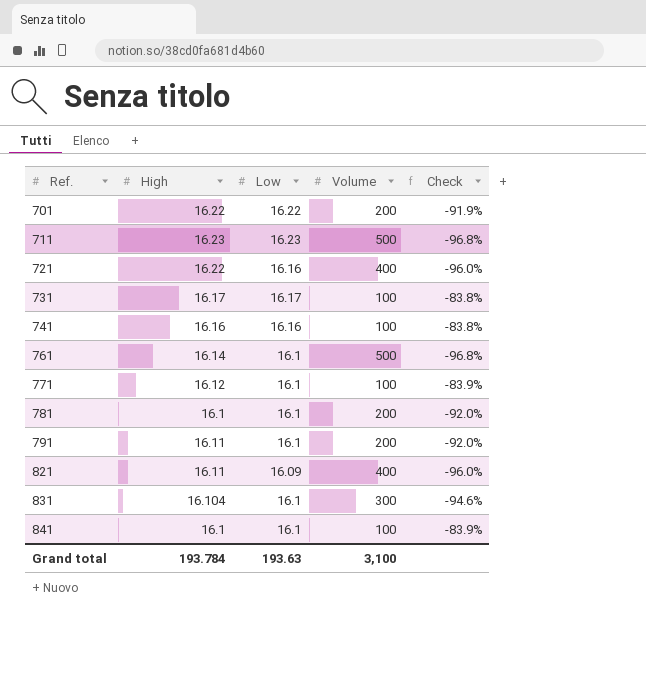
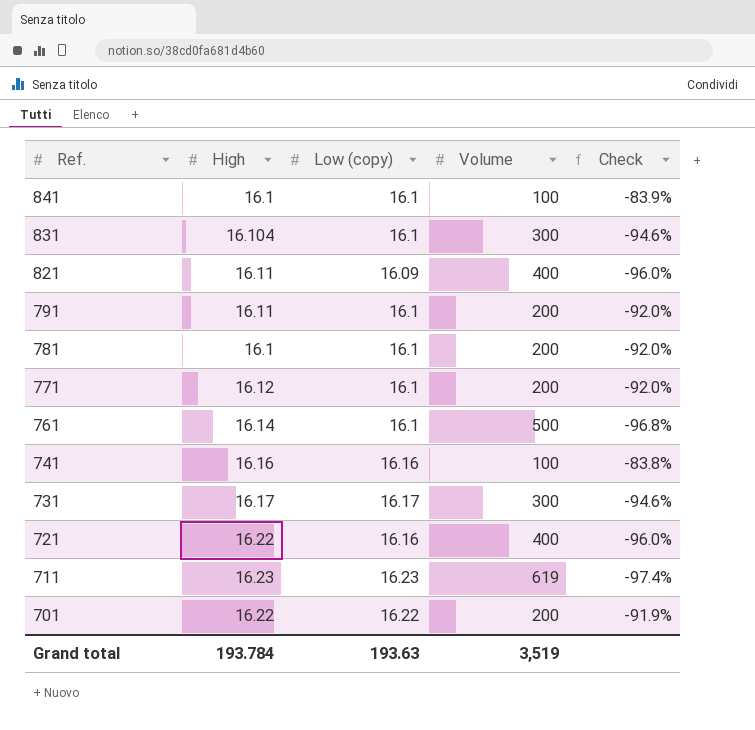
row order: Ref. ascending -> Ref. descending
column name: Low -> Low (copy)
771 | Volume: 100 -> 200
771 | Check: -83.9% -> -92.0%
731 | Volume: 100 -> 300
731 | Check: -83.8% -> -94.6%
711 | Volume: 500 -> 619
711 | Check: -96.8% -> -97.4%
Grand total | Volume: 3,100 -> 3,519

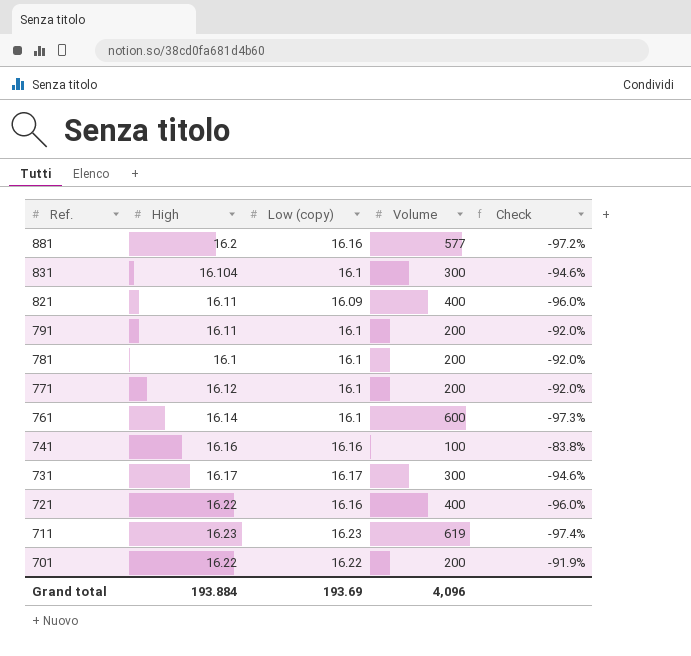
row 841: 16.1 | 16.1 | 100 | -83.9% -> none
row 881: none -> 16.2 | 16.16 | 577 | -97.2%
761 | Volume: 500 -> 600
761 | Check: -96.8% -> -97.3%
Grand total | High: 193.784 -> 193.884
Grand total | Low (copy): 193.63 -> 193.69
Grand total | Volume: 3,519 -> 4,096

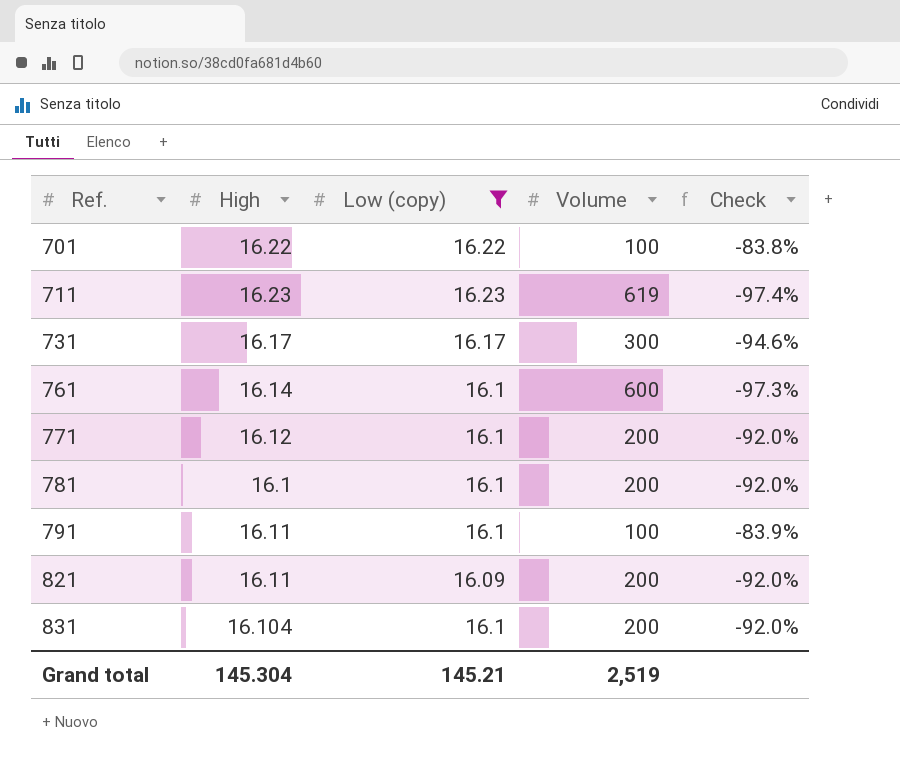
filter: none -> Low (copy) != 16.16
row order: Ref. descending -> Ref. ascending
701 | Volume: 200 -> 100
701 | Check: -91.9% -> -83.8%
791 | Volume: 200 -> 100
791 | Check: -92.0% -> -83.9%
821 | Volume: 400 -> 200
821 | Check: -96.0% -> -92.0%
831 | Volume: 300 -> 200
831 | Check: -94.6% -> -92.0%
Grand total | High: 193.884 -> 145.304
Grand total | Low (copy): 193.69 -> 145.21
Grand total | Volume: 4,096 -> 2,519

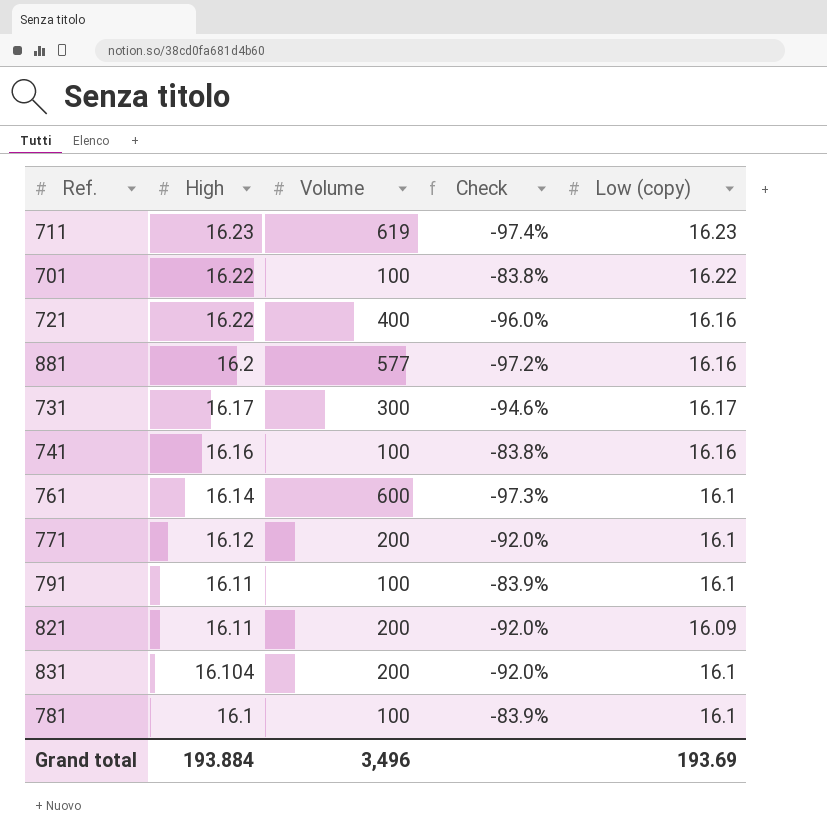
filter: Low (copy) != 16.16 -> none
row order: Ref. ascending -> High descending
column Low (copy) | position: 3 -> 5
781 | Volume: 200 -> 100
781 | Check: -92.0% -> -83.9%
Grand total | High: 145.304 -> 193.884
Grand total | Volume: 2,519 -> 3,496
Grand total | Low (copy): 145.21 -> 193.69

